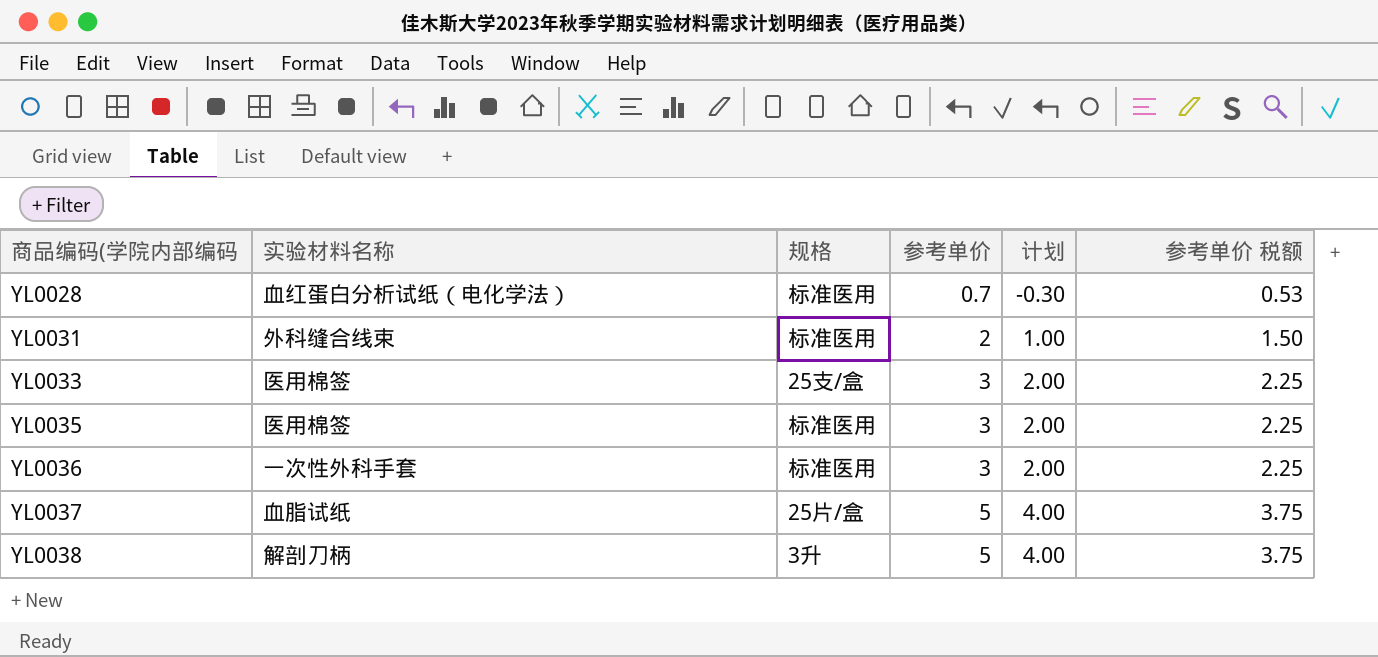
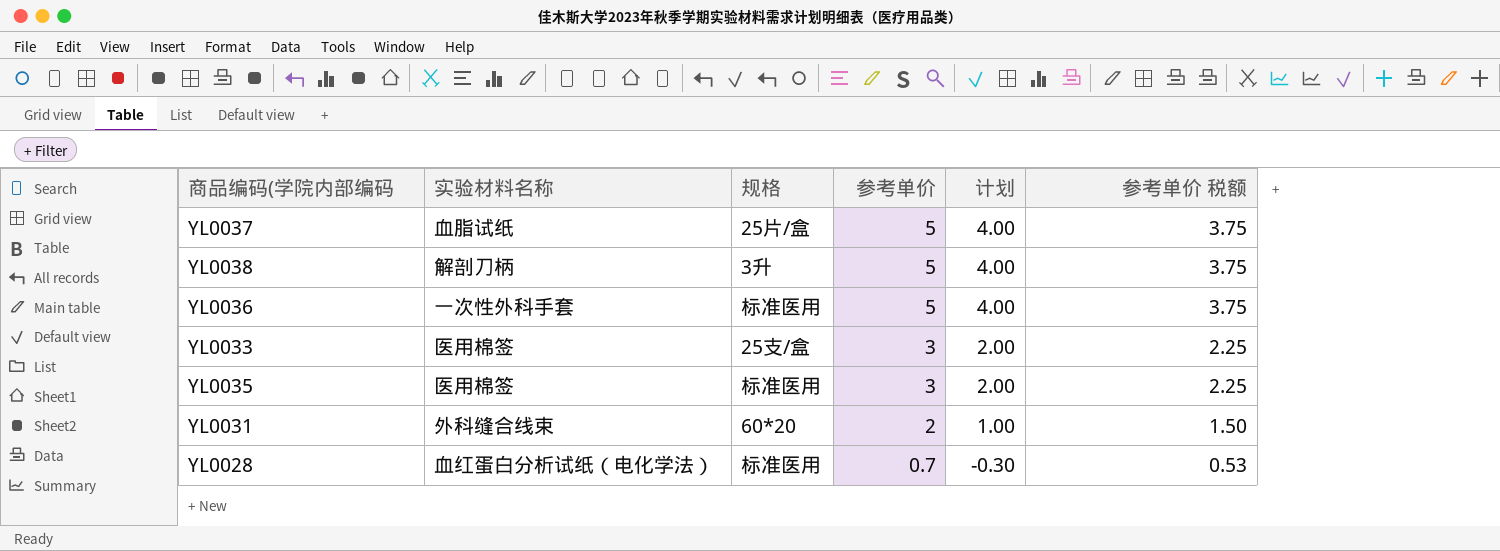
row order: 商品编码(学院内部编码 ascending -> 参考单价 descending
YL0036 | 参考单价: 3 -> 5
YL0036 | 计划: 2.00 -> 4.00
YL0036 | 参考单价 税额: 2.25 -> 3.75
YL0031 | 规格: 标准医用 -> 60*20

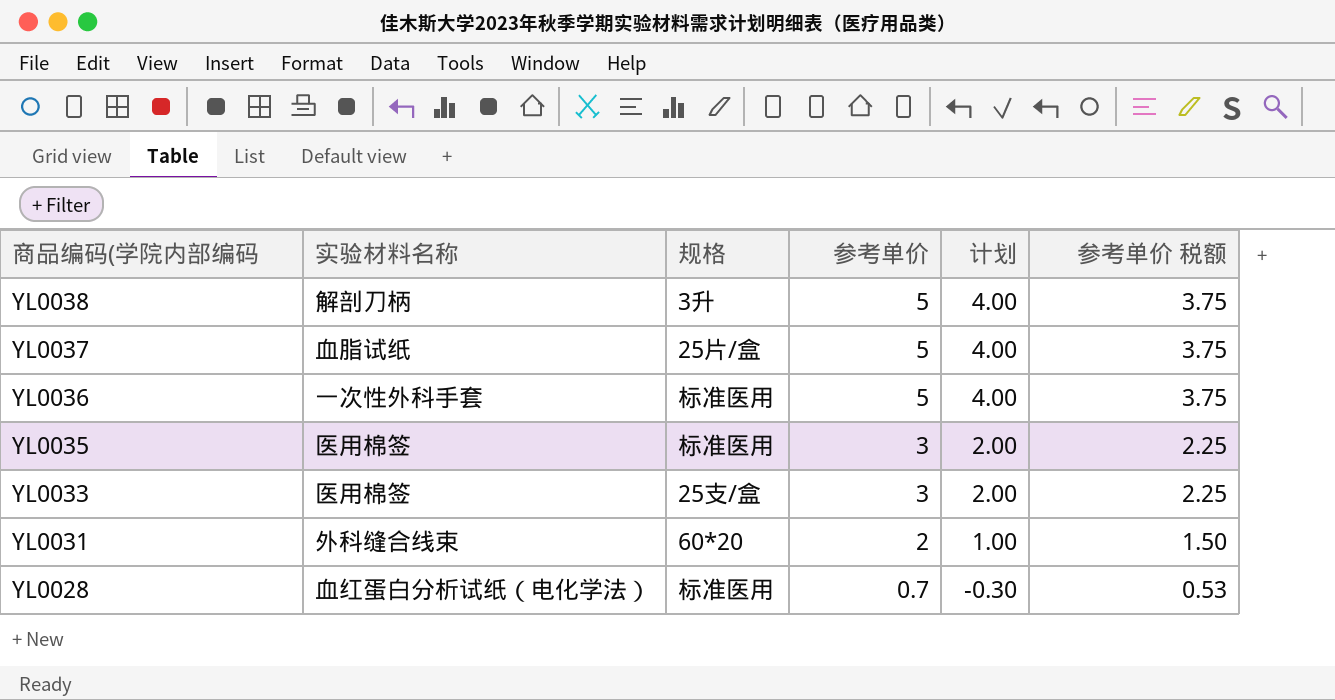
row order: 参考单价 descending -> 商品编码(学院内部编码 descending

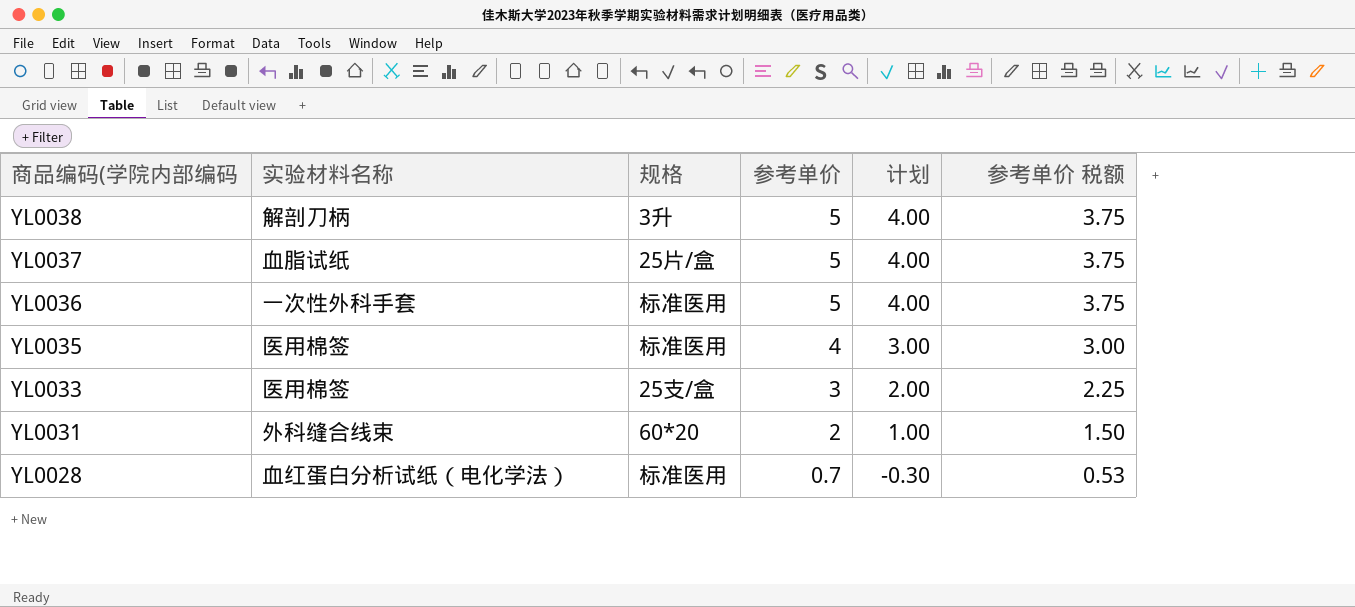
YL0035 | 参考单价: 3 -> 4
YL0035 | 计划: 2.00 -> 3.00
YL0035 | 参考单价 税额: 2.25 -> 3.00

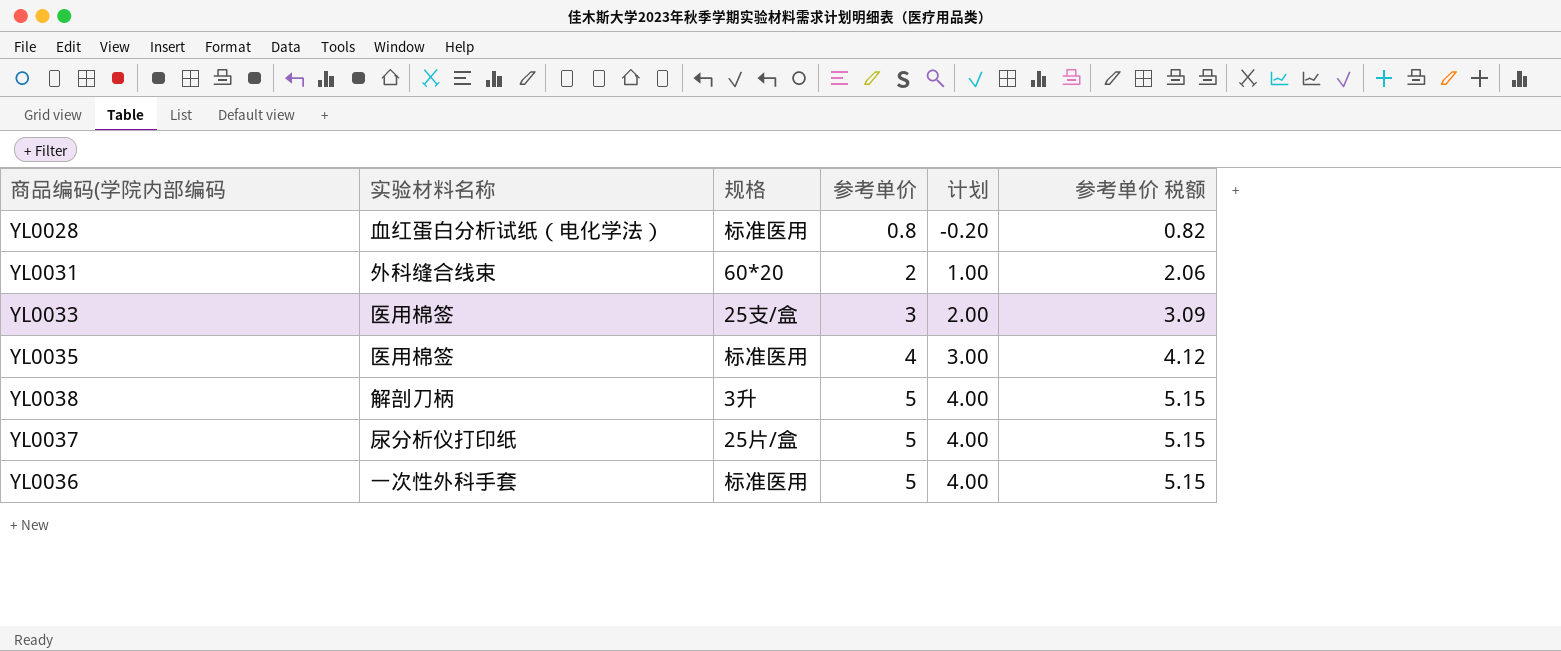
row order: 商品编码(学院内部编码 descending -> 参考单价 ascending
column 参考单价 税额 | formula: [参考单价] * 0.75 -> [参考单价] * 1.03
YL0028 | 参考单价: 0.7 -> 0.8
YL0028 | 计划: -0.30 -> -0.20
YL0037 | 实验材料名称: 血脂试纸 -> 尿分析仪打印纸

